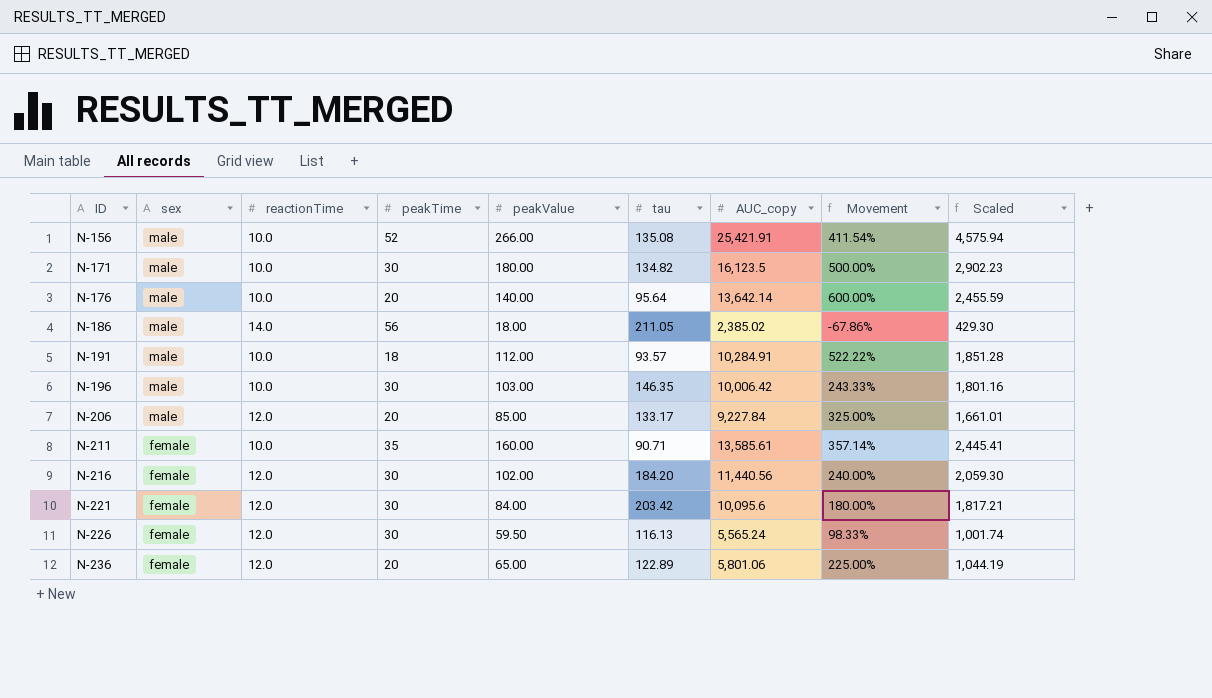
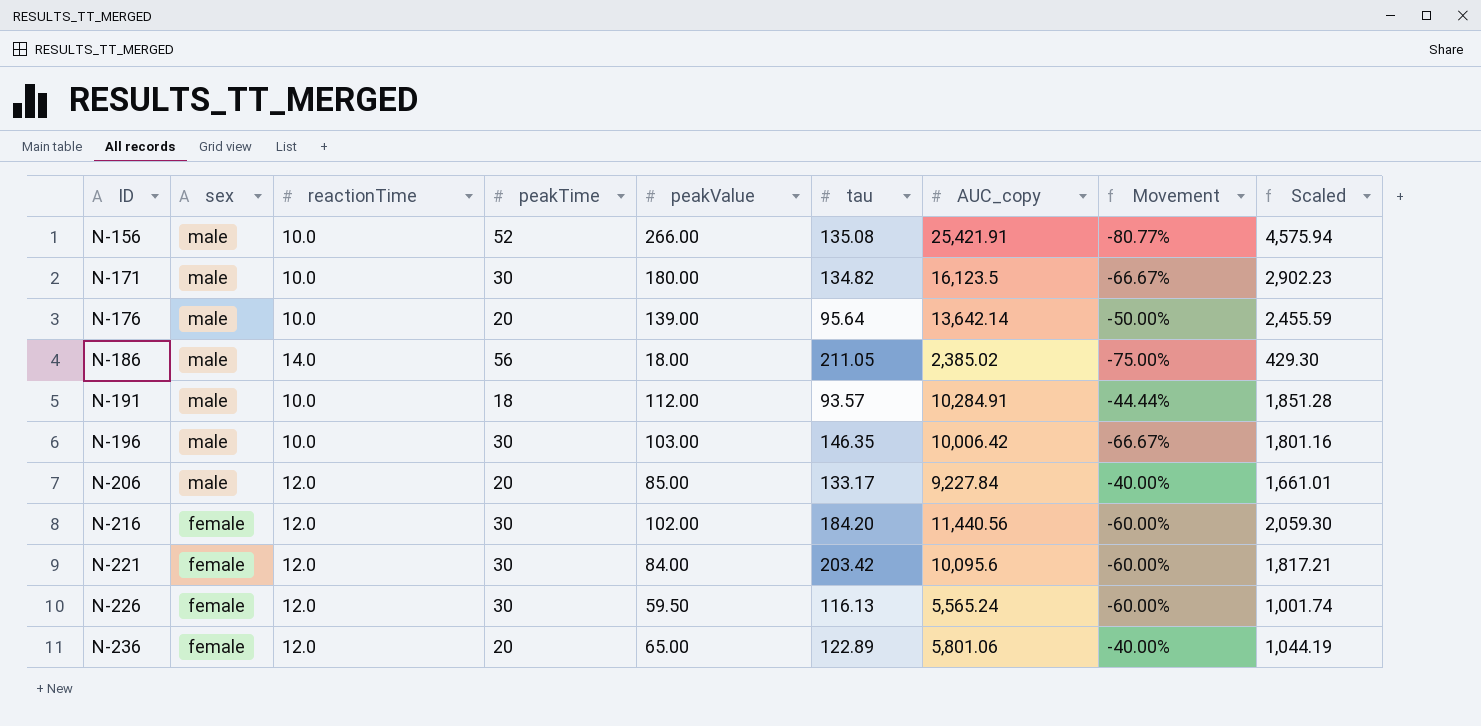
column Movement | formula: ([peakValue] - [peakTime]) / [peakTime] -> ([reactionTime] - [peakTime]) / [peakTime]
row N-211: female | 10.0 | 35 | 160.00 | 90.71 | 13,585.61 | 357.14% | 2,445.41 -> none
N-176 | peakValue: 140.00 -> 139.00

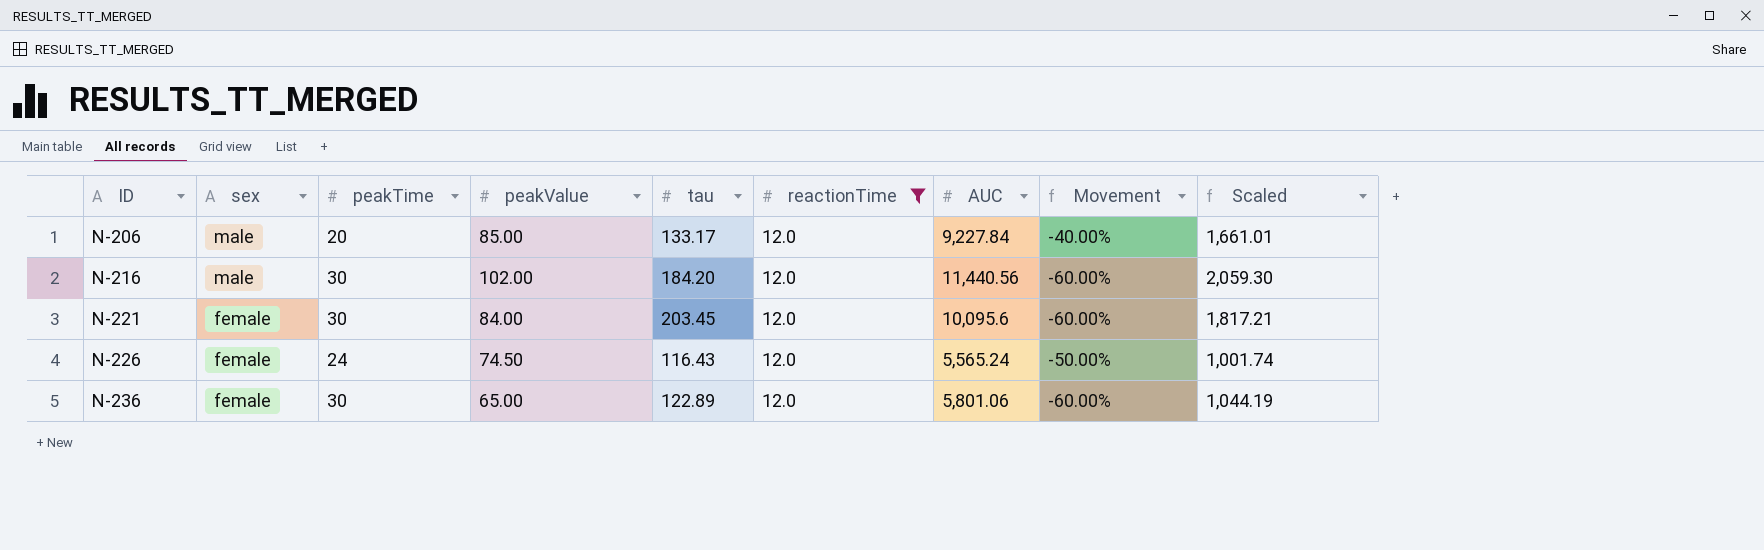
filter: none -> reactionTime = 12.0
column reactionTime | position: 3 -> 6
column name: AUC_copy -> AUC
N-216 | sex: female -> male
N-221 | tau: 203.42 -> 203.45
N-226 | peakTime: 30 -> 24
N-226 | peakValue: 59.50 -> 74.50
N-226 | tau: 116.13 -> 116.43
N-226 | Movement: -60.00% -> -50.00%
N-236 | peakTime: 20 -> 30
N-236 | Movement: -40.00% -> -60.00%

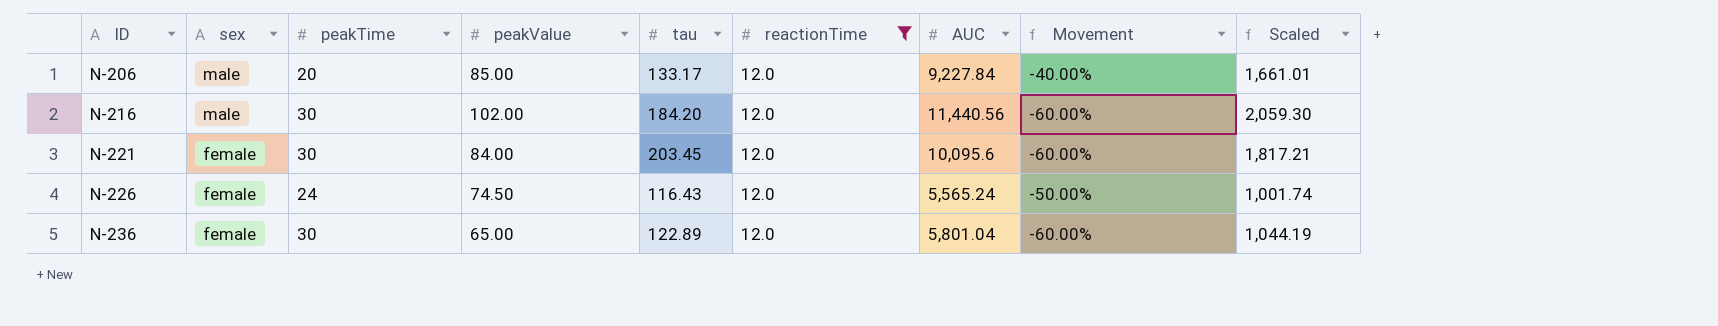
N-236 | AUC: 5,801.06 -> 5,801.04

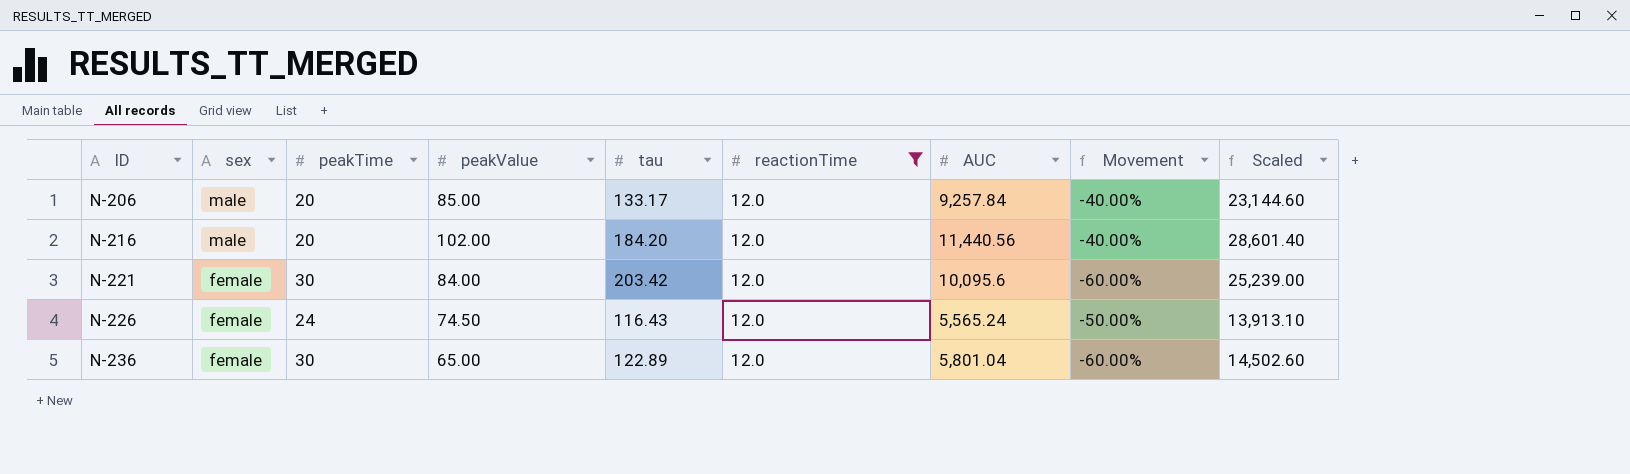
column Scaled | formula: [AUC] * 0.18 -> [AUC] * 2.5
N-206 | AUC: 9,227.84 -> 9,257.84
N-216 | peakTime: 30 -> 20
N-216 | Movement: -60.00% -> -40.00%
N-221 | tau: 203.45 -> 203.42

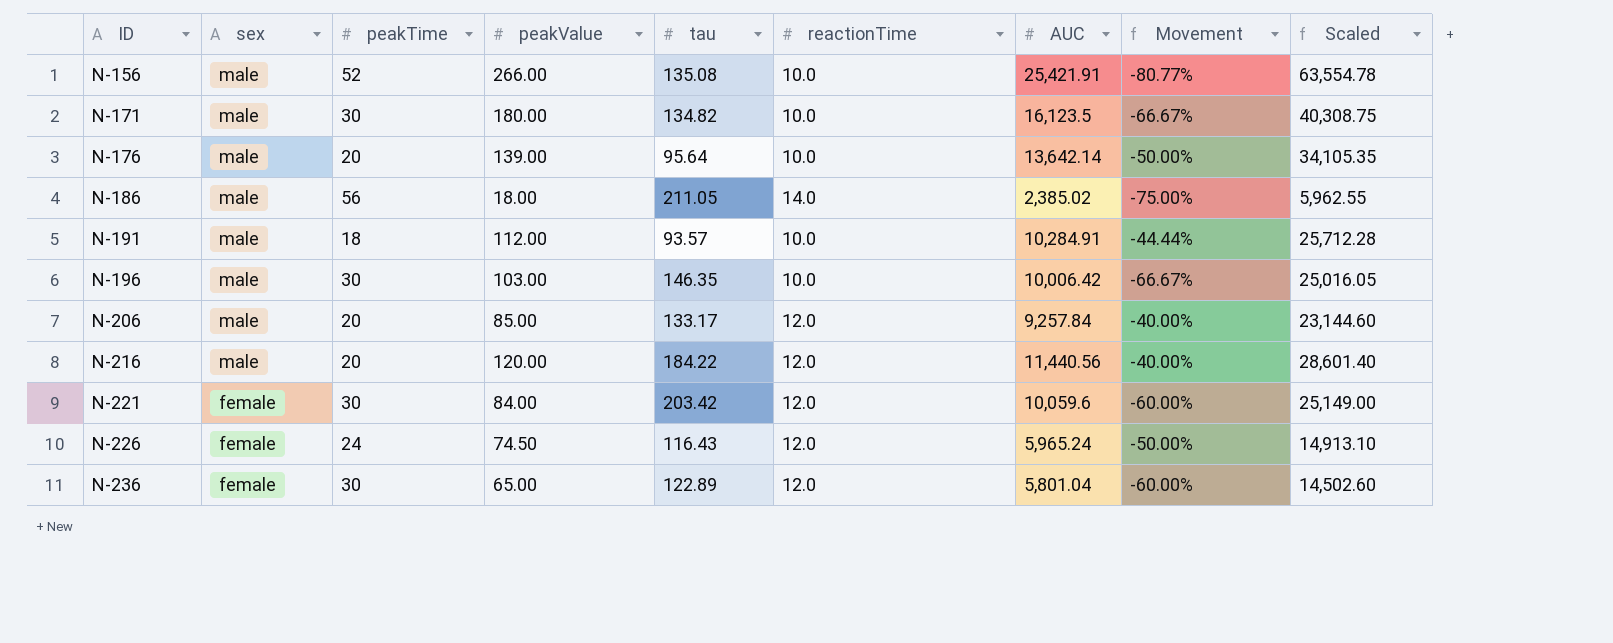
filter: reactionTime = 12.0 -> none
N-216 | peakValue: 102.00 -> 120.00
N-216 | tau: 184.20 -> 184.22
N-221 | AUC: 10,095.6 -> 10,059.6
N-221 | Scaled: 25,239.00 -> 25,149.00
N-226 | AUC: 5,565.24 -> 5,965.24
N-226 | Scaled: 13,913.10 -> 14,913.10

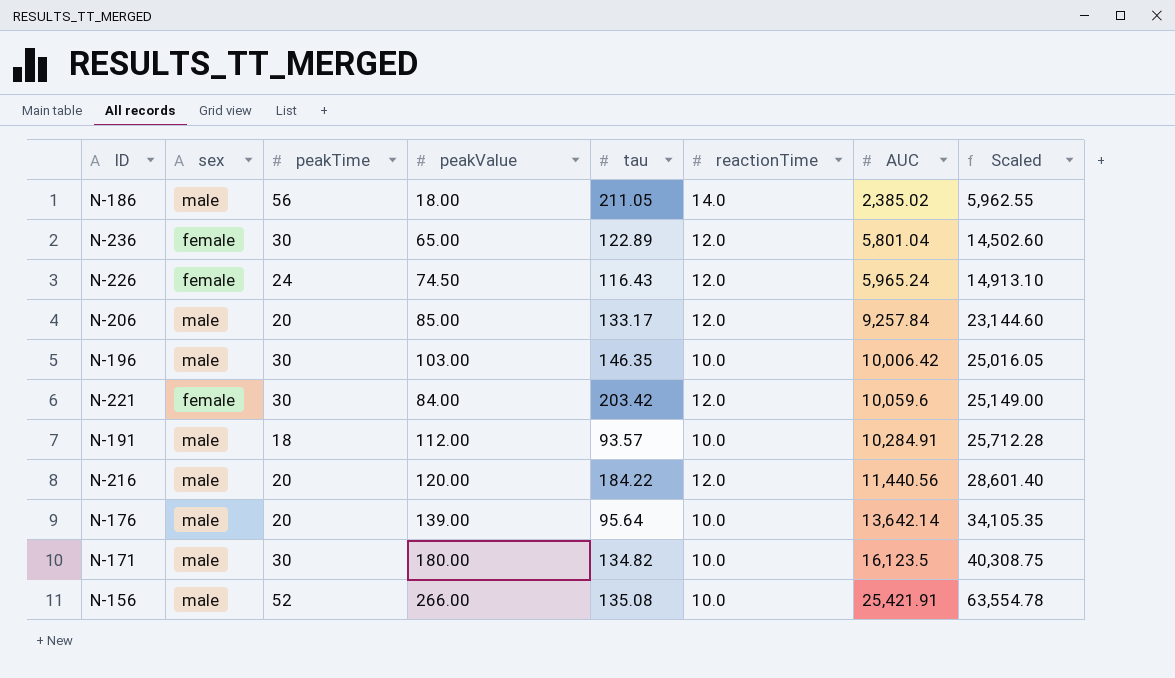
row order: ID ascending -> AUC ascending
column Movement | formula: ([reactionTime] - [peakTime]) / [peakTime] -> none

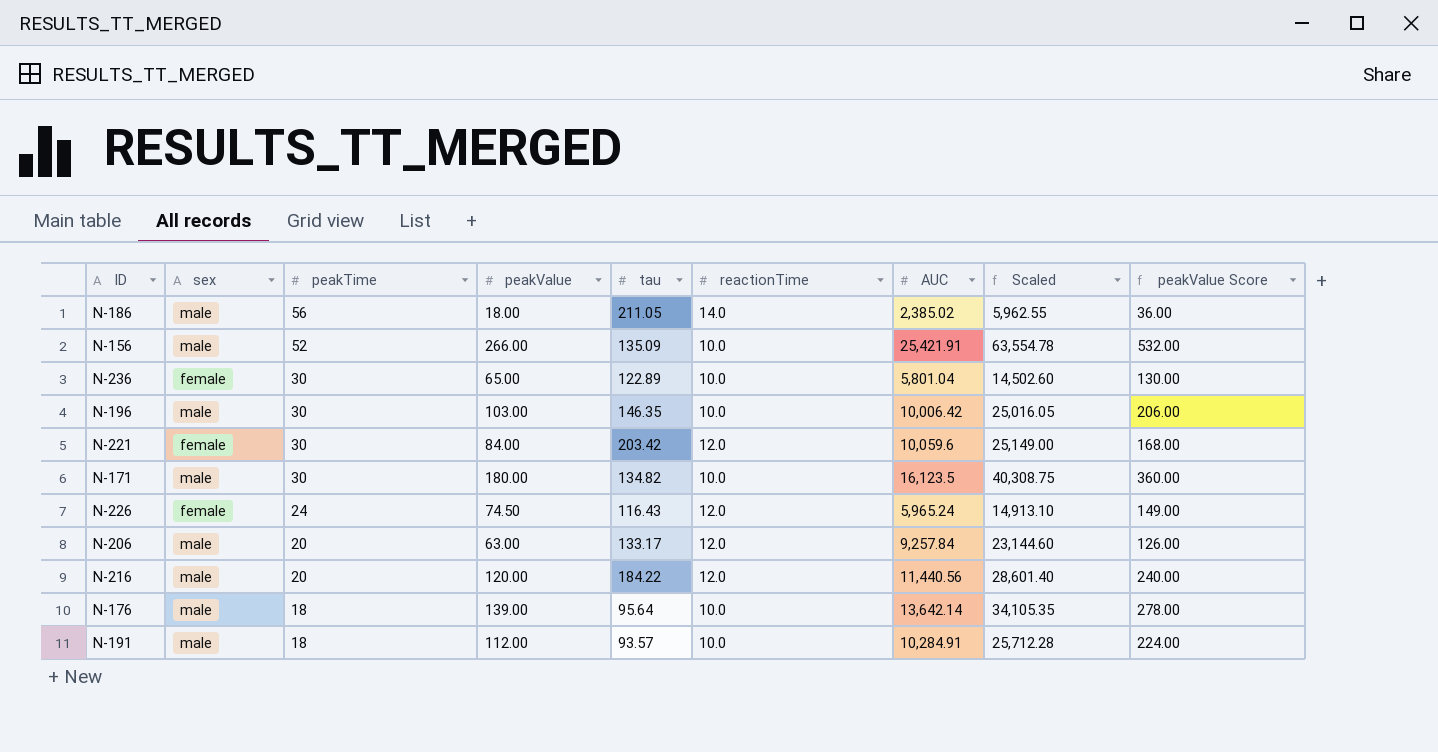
row order: AUC ascending -> peakTime descending
column peakValue Score | formula: none -> [peakValue] * 2
N-156 | tau: 135.08 -> 135.09
N-236 | reactionTime: 12.0 -> 10.0
N-206 | peakValue: 85.00 -> 63.00
N-176 | peakTime: 20 -> 18

